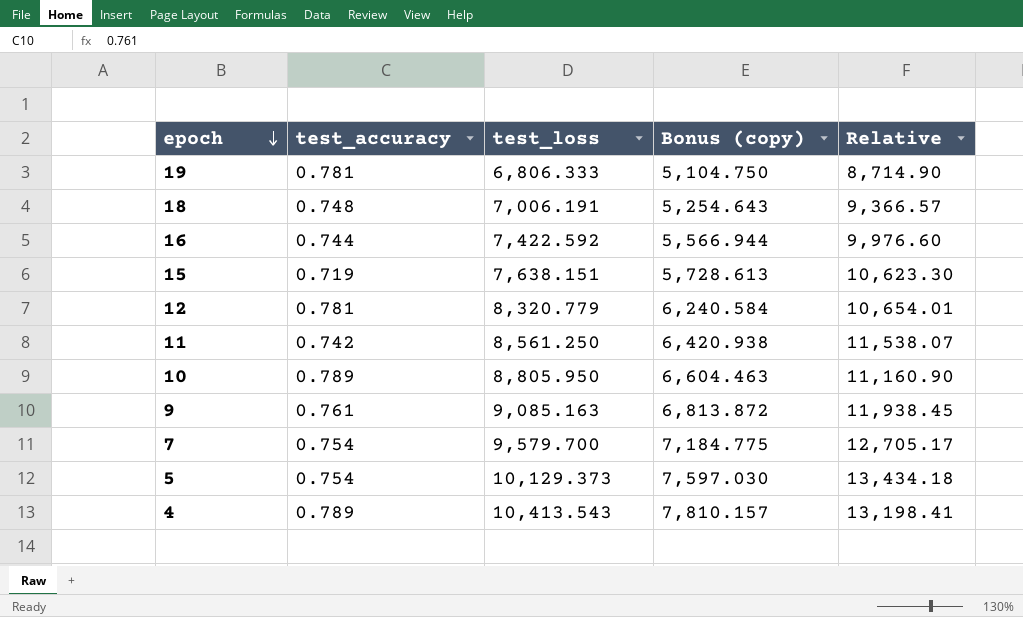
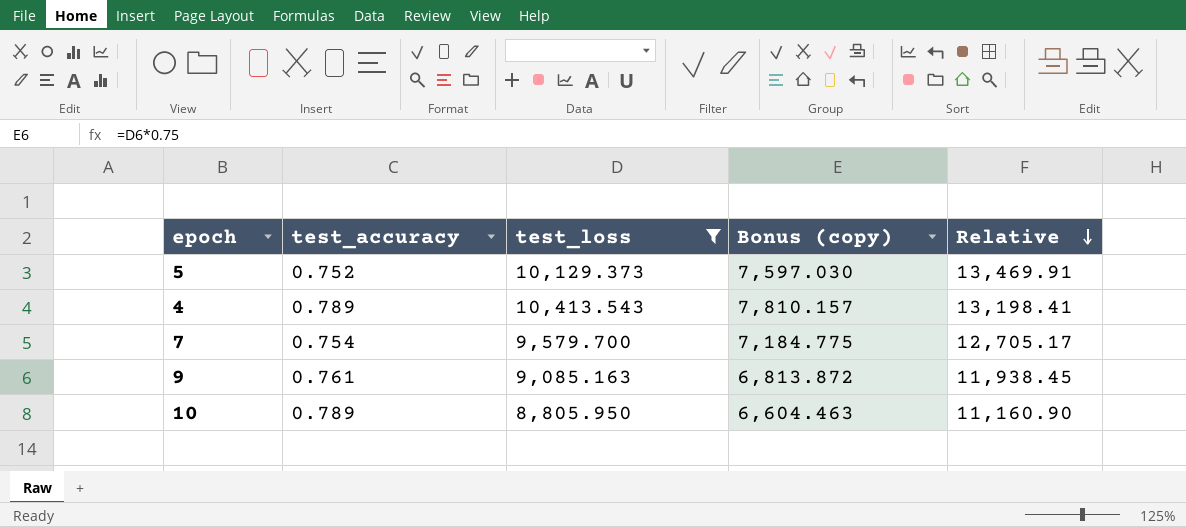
filter: none -> test_loss >= 8,805.950
row order: epoch descending -> Relative descending
5 | test_accuracy: 0.754 -> 0.752
5 | Relative: 13,434.18 -> 13,469.91

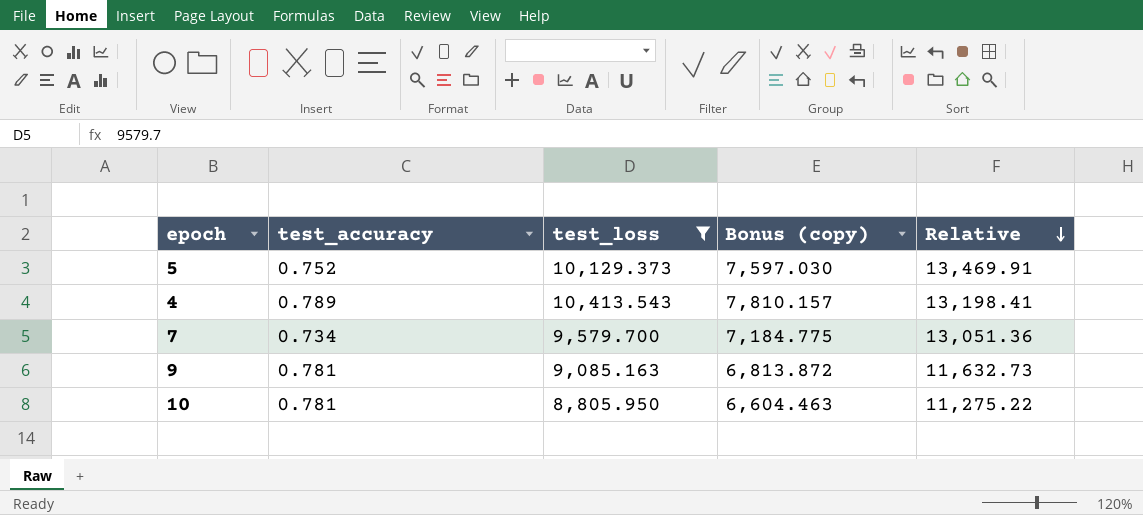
7 | test_accuracy: 0.754 -> 0.734
7 | Relative: 12,705.17 -> 13,051.36
9 | test_accuracy: 0.761 -> 0.781
9 | Relative: 11,938.45 -> 11,632.73
10 | test_accuracy: 0.789 -> 0.781
10 | Relative: 11,160.90 -> 11,275.22

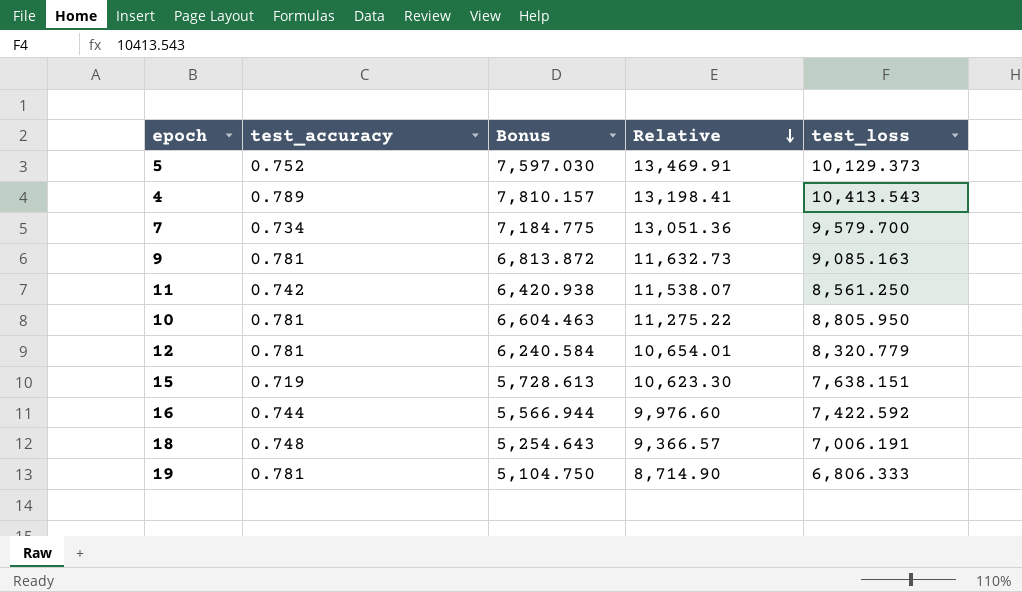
filter: test_loss >= 8,805.950 -> none
column name: Bonus (copy) -> Bonus
column test_loss | position: 3 -> 5

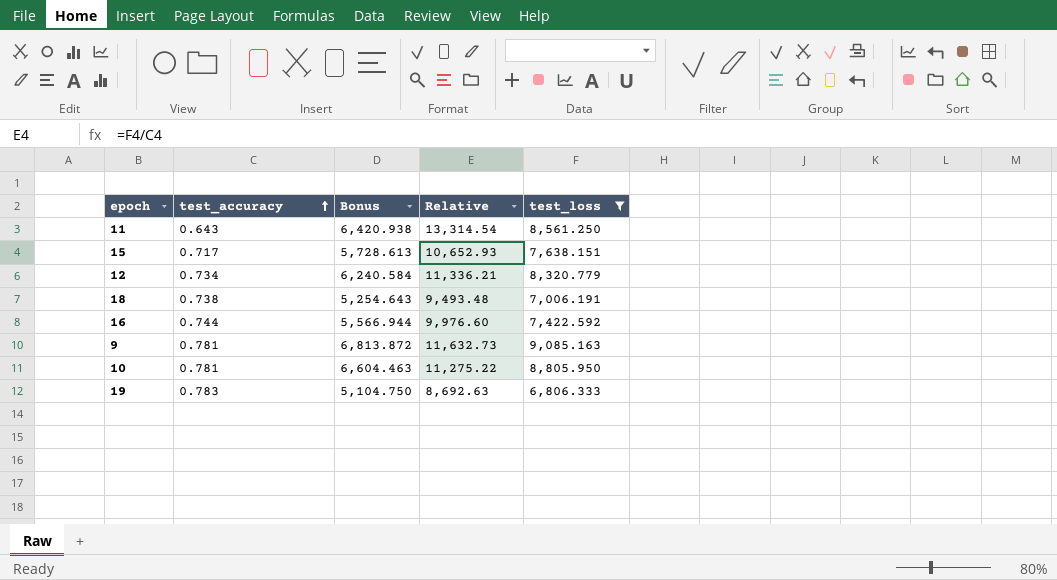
filter: none -> test_loss <= 9,085.163
row order: Relative descending -> test_accuracy ascending
11 | test_accuracy: 0.742 -> 0.643
11 | Relative: 11,538.07 -> 13,314.54
15 | test_accuracy: 0.719 -> 0.717
15 | Relative: 10,623.30 -> 10,652.93
12 | test_accuracy: 0.781 -> 0.734
12 | Relative: 10,654.01 -> 11,336.21
18 | test_accuracy: 0.748 -> 0.738
18 | Relative: 9,366.57 -> 9,493.48
19 | test_accuracy: 0.781 -> 0.783
19 | Relative: 8,714.90 -> 8,692.63

